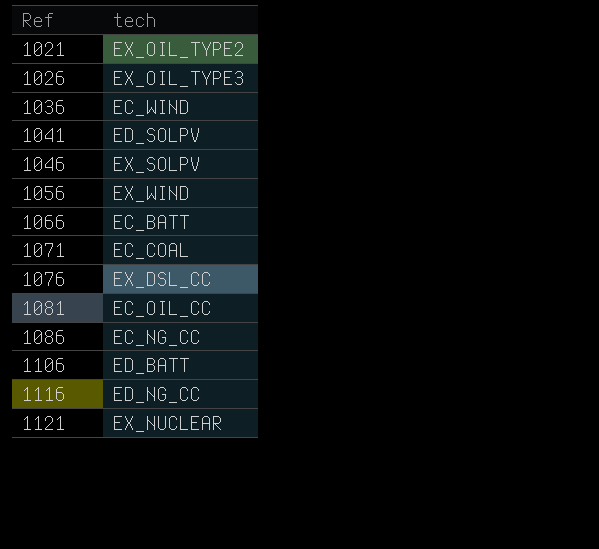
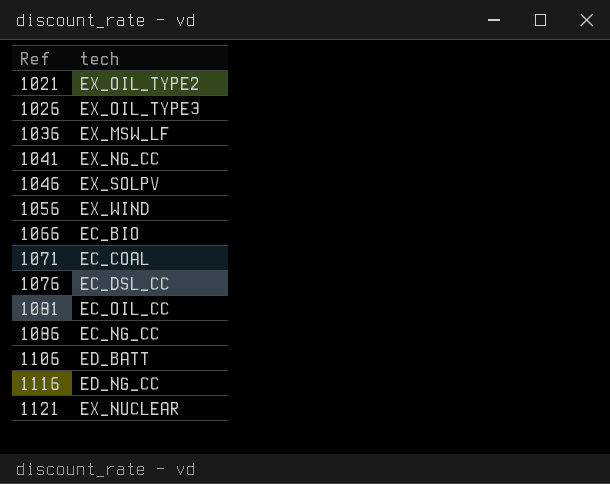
1036 | tech: EC_WIND -> EX_MSW_LF
1041 | tech: ED_SOLPV -> EX_NG_CC
1066 | tech: EC_BATT -> EC_BIO
1076 | tech: EX_DSL_CC -> EC_DSL_CC

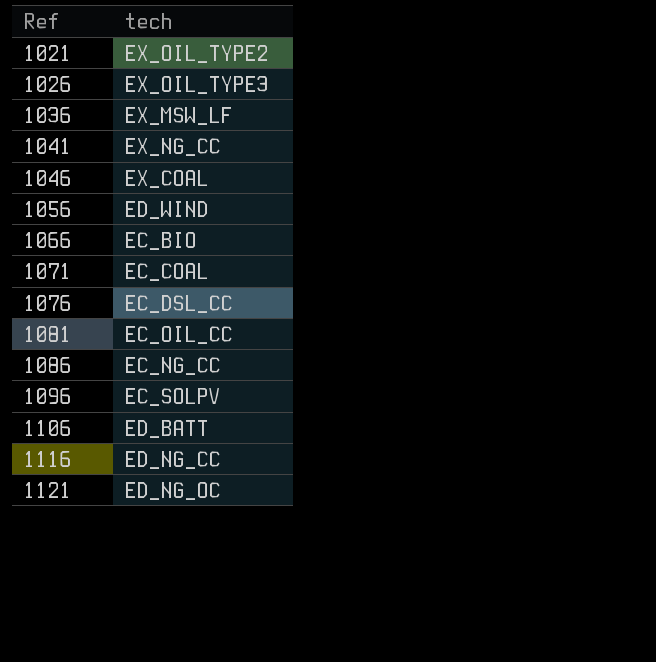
1046 | tech: EX_SOLPV -> EX_COAL
1056 | tech: EX_WIND -> ED_WIND
row 1096: none -> EC_SOLPV
1121 | tech: EX_NUCLEAR -> ED_NG_OC

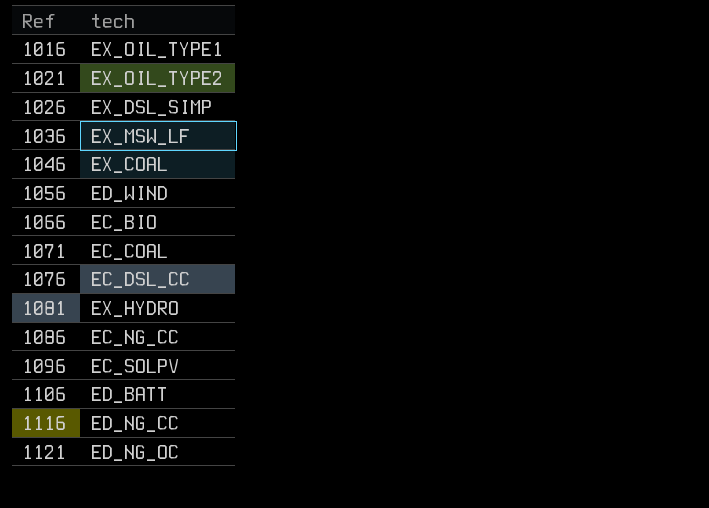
row 1041: EX_NG_CC -> none
row 1016: none -> EX_OIL_TYPE1
1026 | tech: EX_OIL_TYPE3 -> EX_DSL_SIMP
1081 | tech: EC_OIL_CC -> EX_HYDRO

